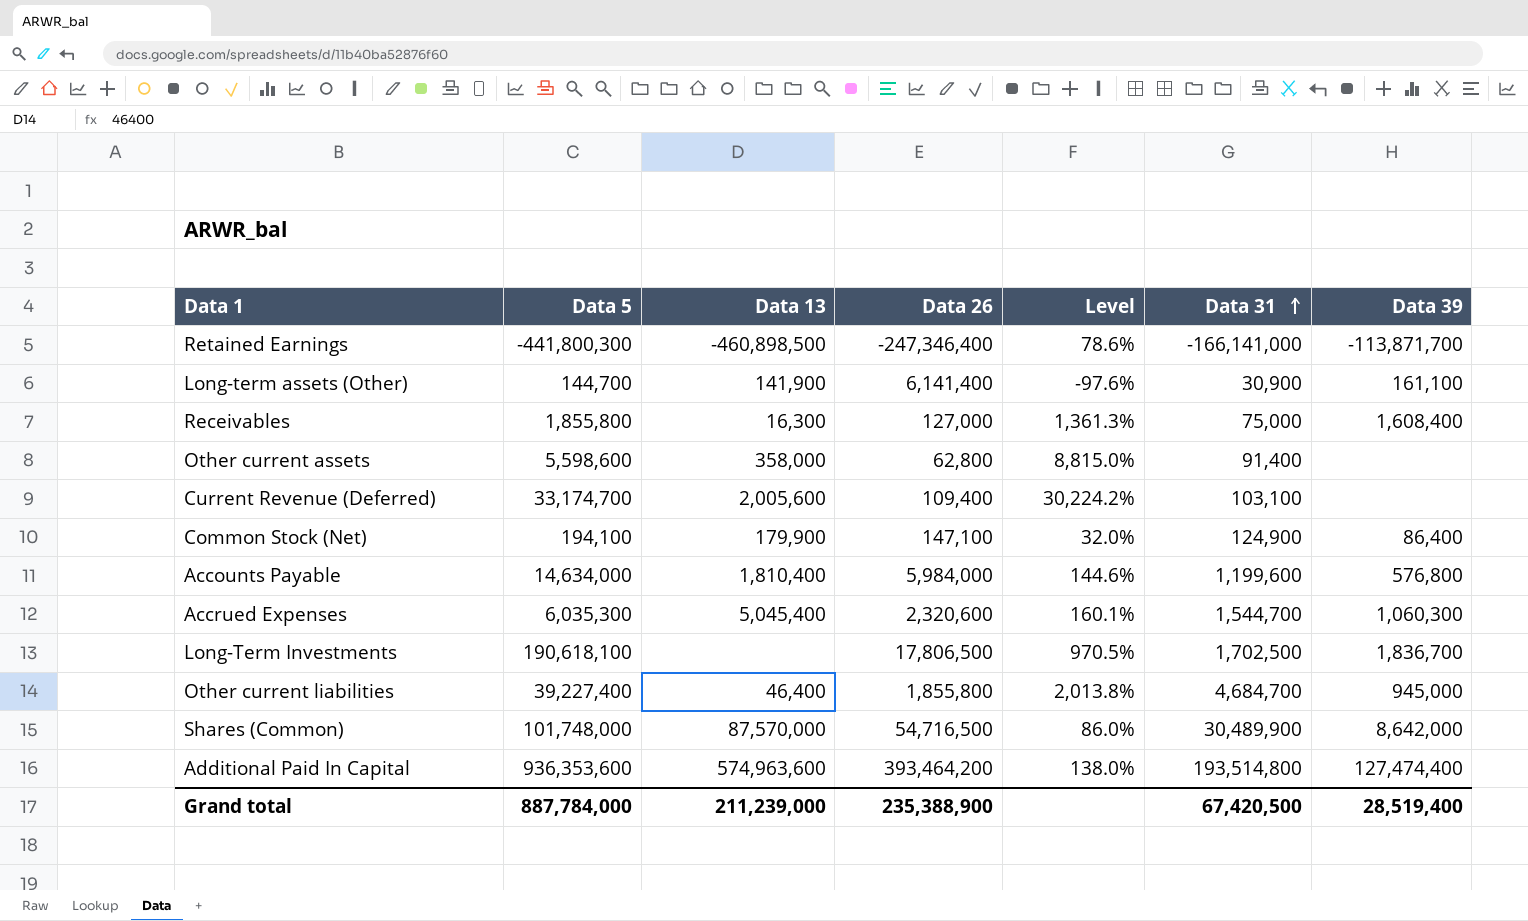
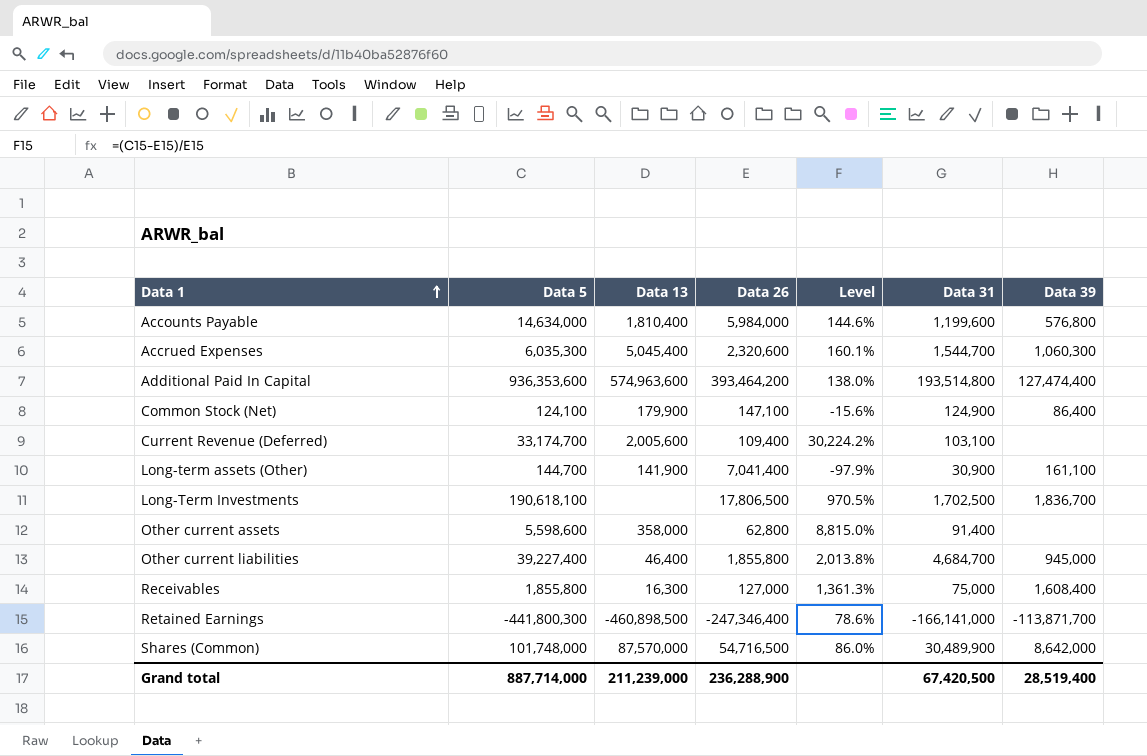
row order: Data 31 ascending -> Data 1 ascending
Common Stock (Net) | Data 5: 194,100 -> 124,100
Common Stock (Net) | Level: 32.0% -> -15.6%
Long-term assets (Other) | Data 26: 6,141,400 -> 7,041,400
Long-term assets (Other) | Level: -97.6% -> -97.9%
Grand total | Data 5: 887,784,000 -> 887,714,000
Grand total | Data 26: 235,388,900 -> 236,288,900

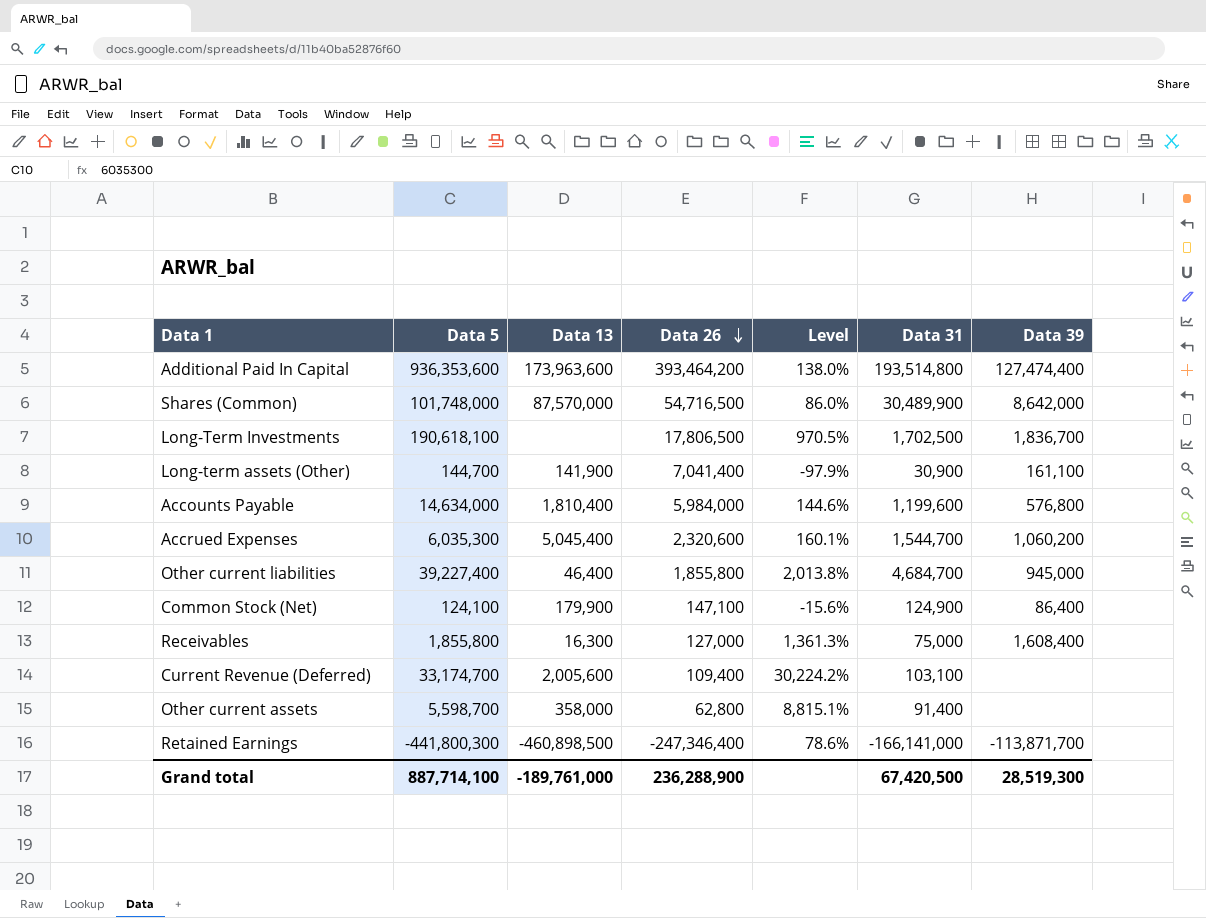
row order: Data 1 ascending -> Data 26 descending
Additional Paid In Capital | Data 13: 574,963,600 -> 173,963,600
Accrued Expenses | Data 39: 1,060,300 -> 1,060,200
Other current assets | Data 5: 5,598,600 -> 5,598,700
Other current assets | Level: 8,815.0% -> 8,815.1%
Grand total | Data 5: 887,714,000 -> 887,714,100
Grand total | Data 13: 211,239,000 -> -189,761,000
Grand total | Data 39: 28,519,400 -> 28,519,300

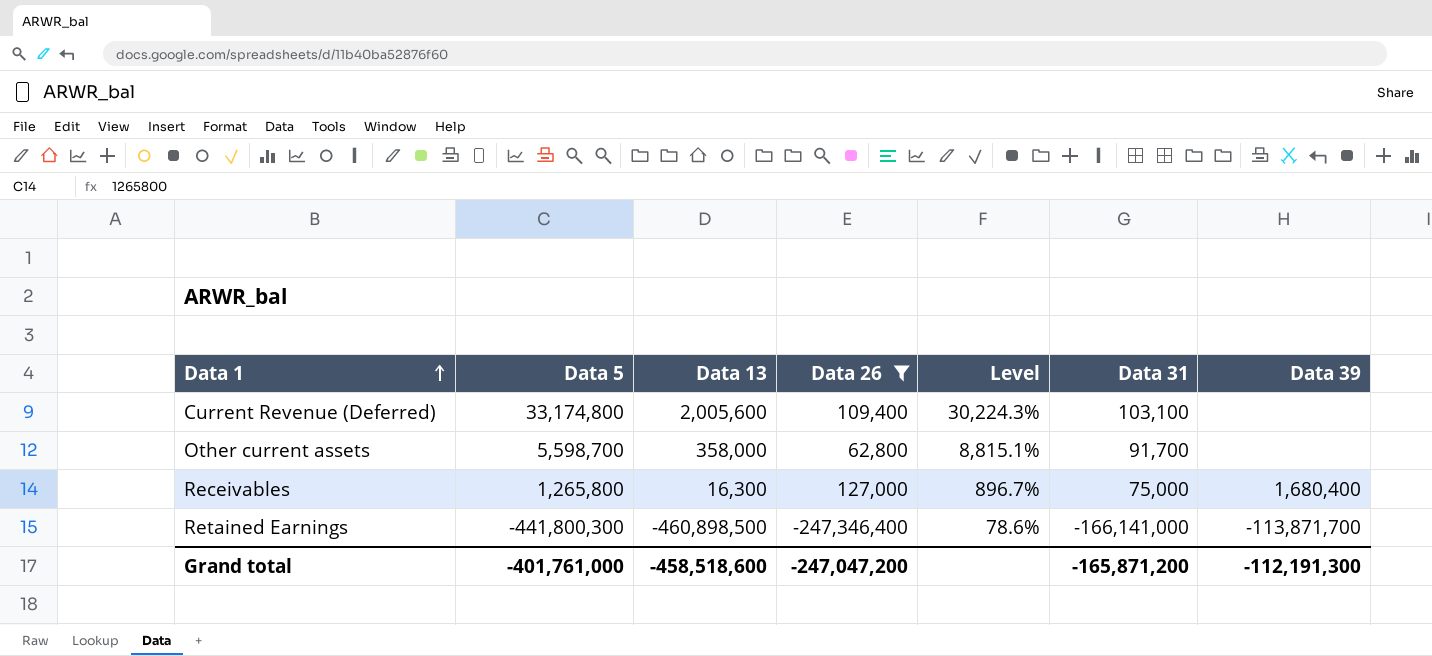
filter: none -> Data 26 <= 127,000
row order: Data 26 descending -> Data 1 ascending
Current Revenue (Deferred) | Data 5: 33,174,700 -> 33,174,800
Current Revenue (Deferred) | Level: 30,224.2% -> 30,224.3%
Other current assets | Data 31: 91,400 -> 91,700
Receivables | Data 5: 1,855,800 -> 1,265,800
Receivables | Level: 1,361.3% -> 896.7%
Receivables | Data 39: 1,608,400 -> 1,680,400
Grand total | Data 5: 887,714,100 -> -401,761,000
Grand total | Data 13: -189,761,000 -> -458,518,600
Grand total | Data 26: 236,288,900 -> -247,047,200
Grand total | Data 31: 67,420,500 -> -165,871,200
Grand total | Data 39: 28,519,300 -> -112,191,300

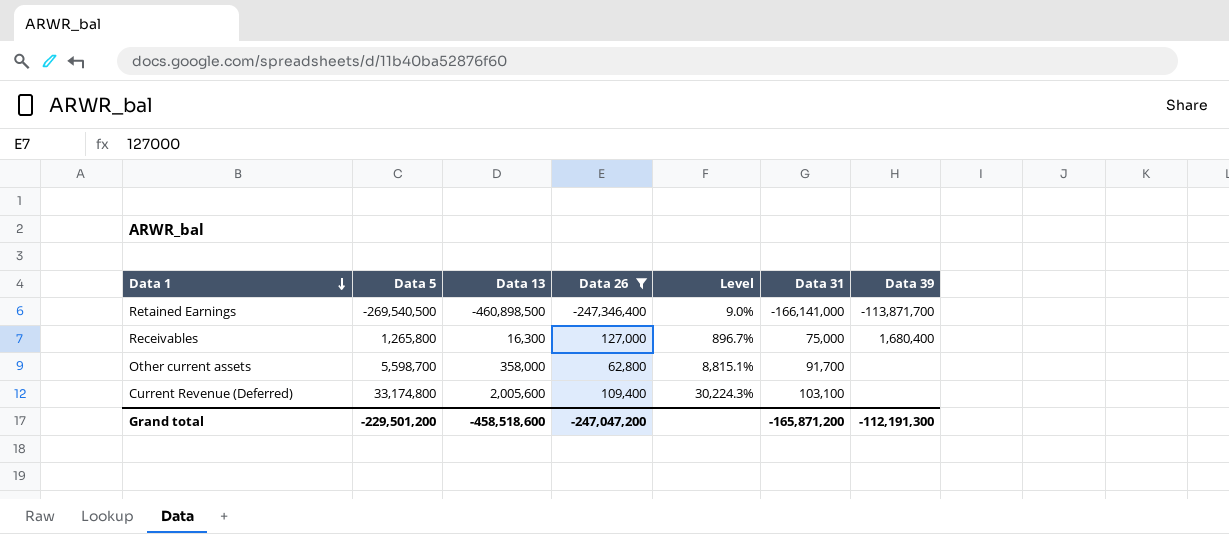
row order: Data 1 ascending -> Data 1 descending
Retained Earnings | Data 5: -441,800,300 -> -269,540,500
Retained Earnings | Level: 78.6% -> 9.0%
Grand total | Data 5: -401,761,000 -> -229,501,200

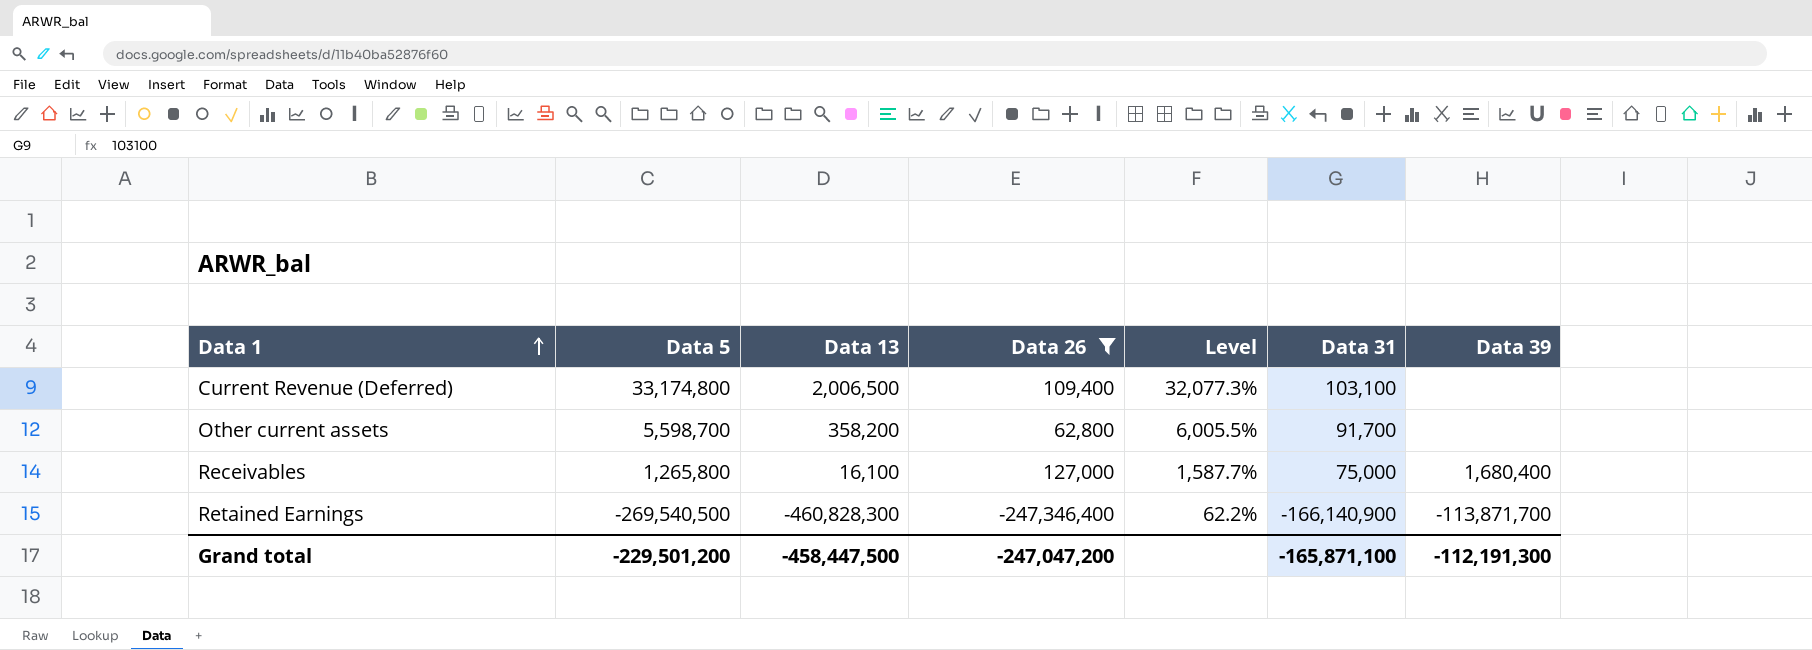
row order: Data 1 descending -> Data 1 ascending
column Level | formula: ([Data 5] - [Data 26]) / [Data 26] -> ([Data 5] - [Data 31]) / [Data 31]
Current Revenue (Deferred) | Data 13: 2,005,600 -> 2,006,500
Other current assets | Data 13: 358,000 -> 358,200
Receivables | Data 13: 16,300 -> 16,100
Retained Earnings | Data 13: -460,898,500 -> -460,828,300
Retained Earnings | Data 31: -166,141,000 -> -166,140,900
Grand total | Data 13: -458,518,600 -> -458,447,500
Grand total | Data 31: -165,871,200 -> -165,871,100

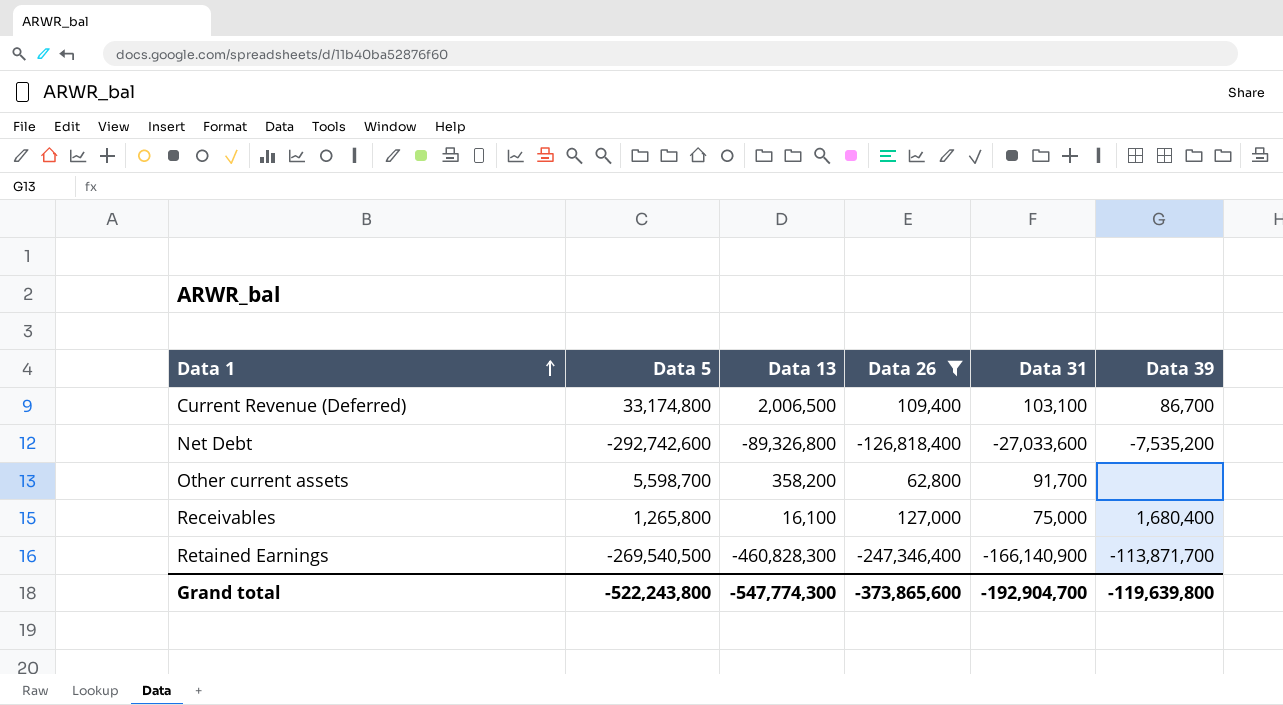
column Level | formula: ([Data 5] - [Data 31]) / [Data 31] -> none
Current Revenue (Deferred) | Data 39: none -> 86,700
row Net Debt: none -> -292,742,600 | -89,326,800 | -126,818,400 | -27,033,600 | -7,535,200
Grand total | Data 5: -229,501,200 -> -522,243,800
Grand total | Data 13: -458,447,500 -> -547,774,300
Grand total | Data 26: -247,047,200 -> -373,865,600
Grand total | Data 31: -165,871,100 -> -192,904,700
Grand total | Data 39: -112,191,300 -> -119,639,800

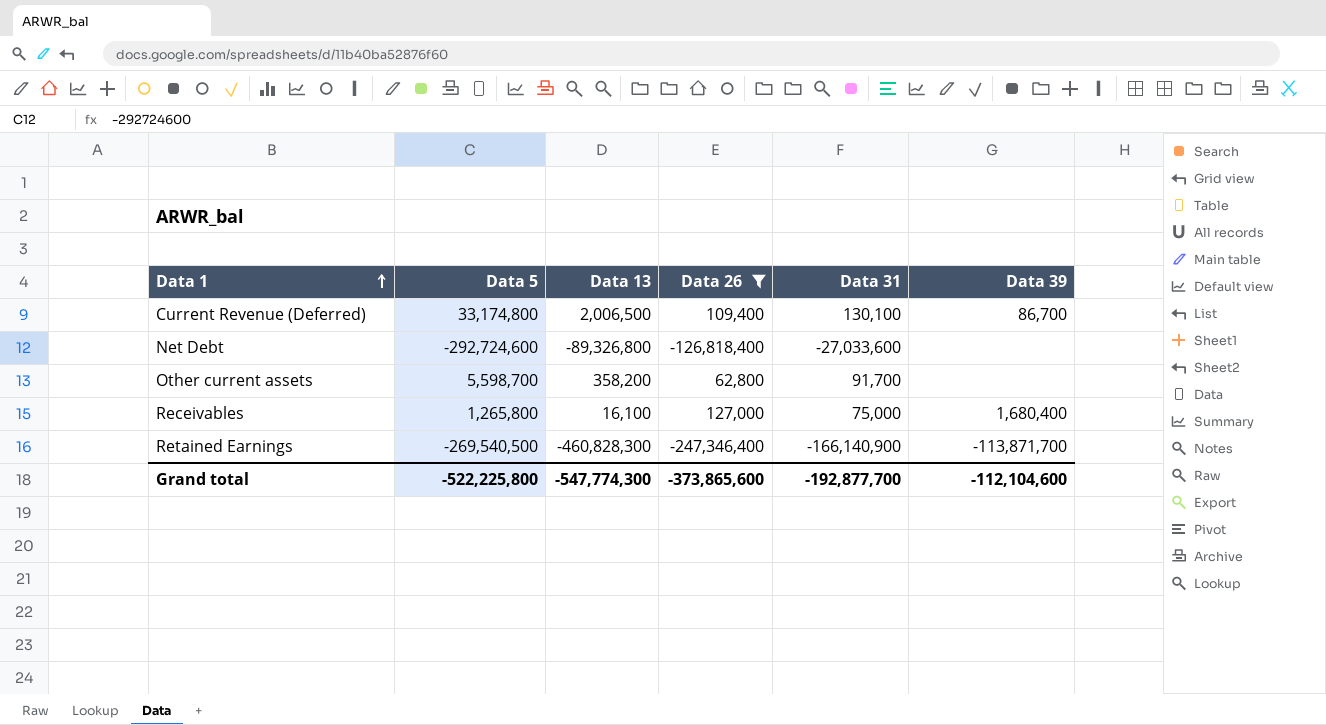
Current Revenue (Deferred) | Data 31: 103,100 -> 130,100
Net Debt | Data 5: -292,742,600 -> -292,724,600
Net Debt | Data 39: -7,535,200 -> none
Grand total | Data 5: -522,243,800 -> -522,225,800
Grand total | Data 31: -192,904,700 -> -192,877,700
Grand total | Data 39: -119,639,800 -> -112,104,600

